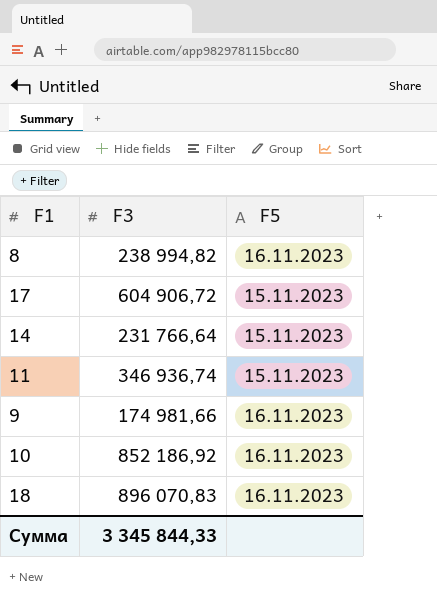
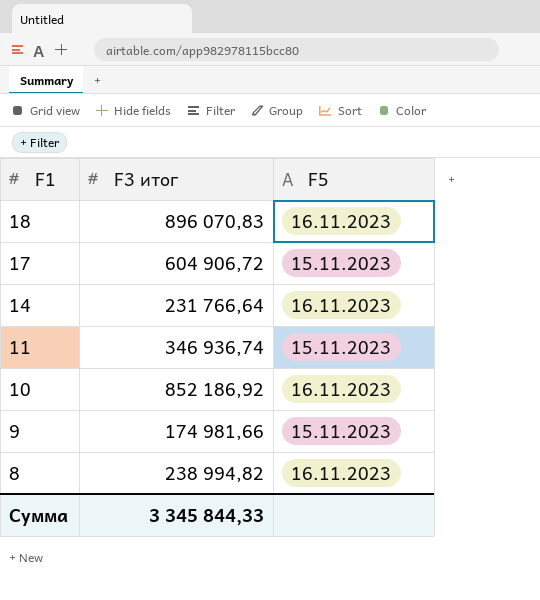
row order: none -> F1 descending
column name: F3 -> F3 итог
14 | F5: 15.11.2023 -> 16.11.2023
9 | F5: 16.11.2023 -> 15.11.2023

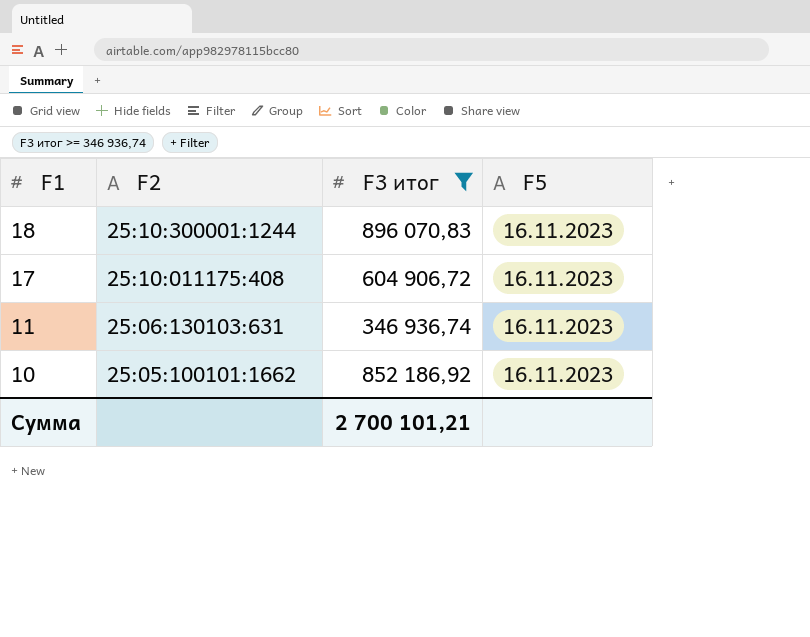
filter: none -> F3 итог >= 346 936,74
column F2 | position: none -> 2
17 | F5: 15.11.2023 -> 16.11.2023
11 | F5: 15.11.2023 -> 16.11.2023
Сумма | F3 итог: 3 345 844,33 -> 2 700 101,21

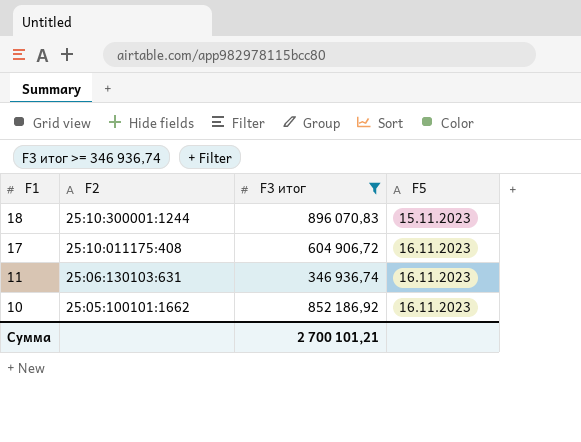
18 | F5: 16.11.2023 -> 15.11.2023

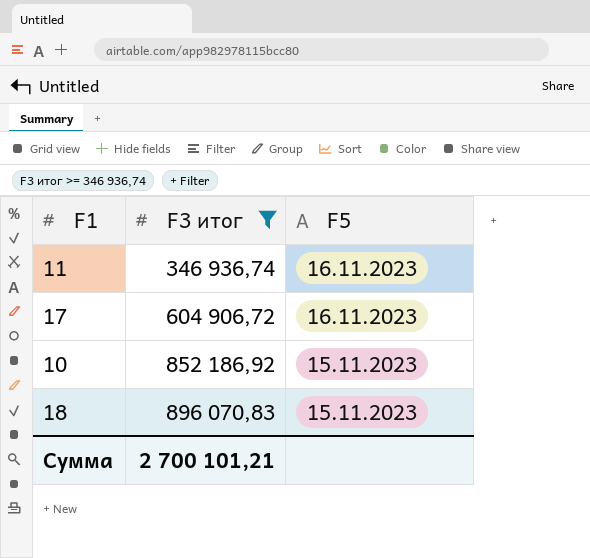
row order: F1 descending -> F3 итог ascending
column F2 | position: 2 -> none
10 | F5: 16.11.2023 -> 15.11.2023

